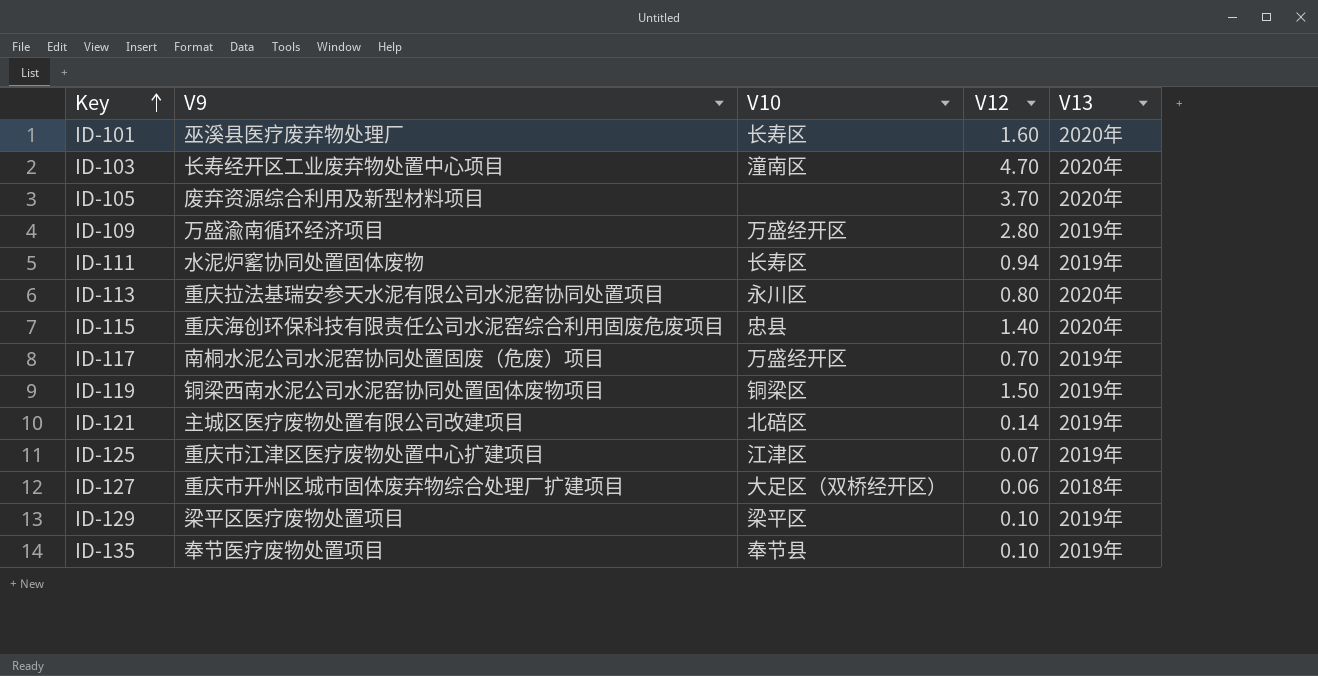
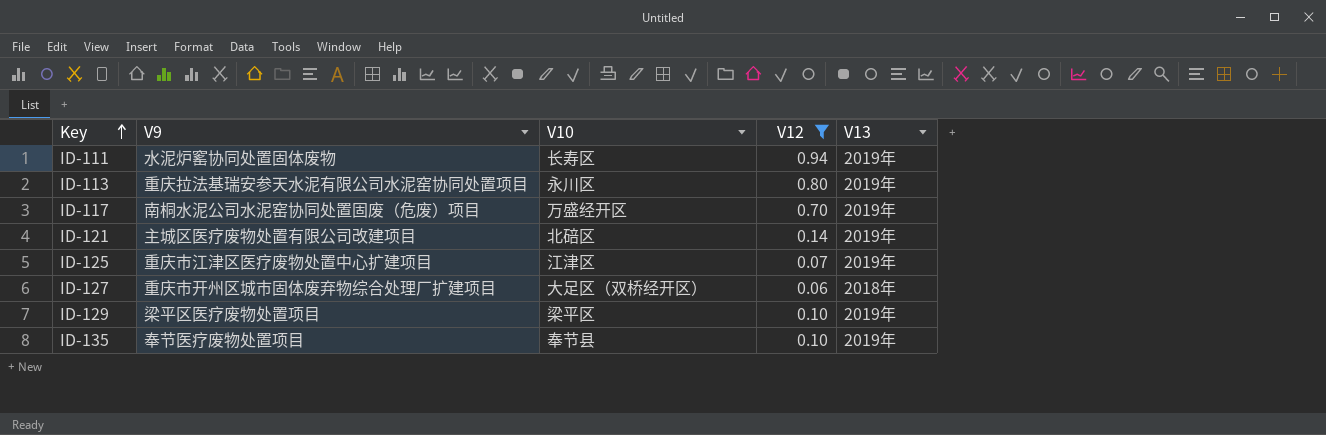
filter: none -> V12 <= 0.94
ID-113 | V13: 2020年 -> 2019年

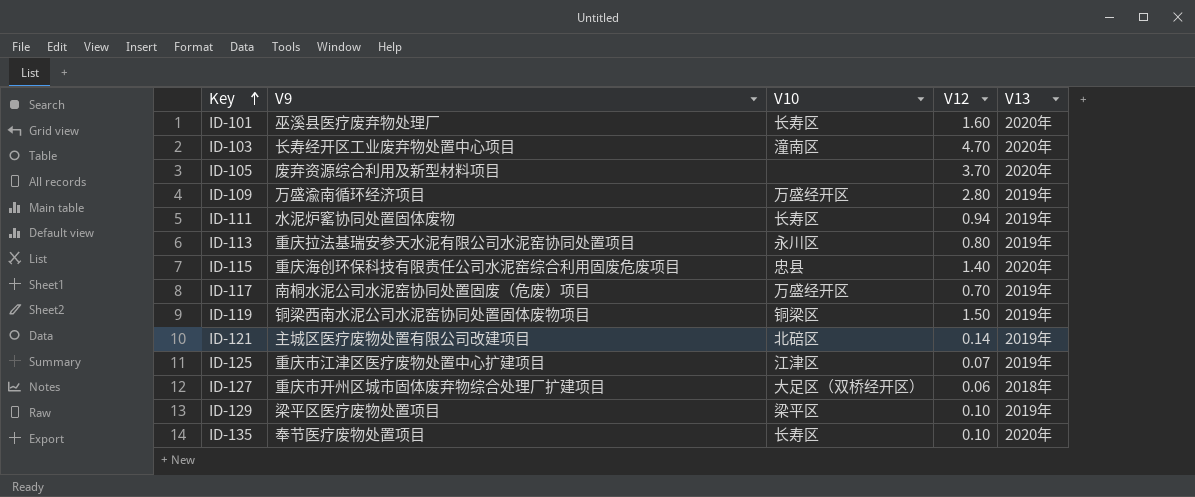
filter: V12 <= 0.94 -> none
ID-135 | V10: 奉节县 -> 长寿区
ID-135 | V13: 2019年 -> 2020年

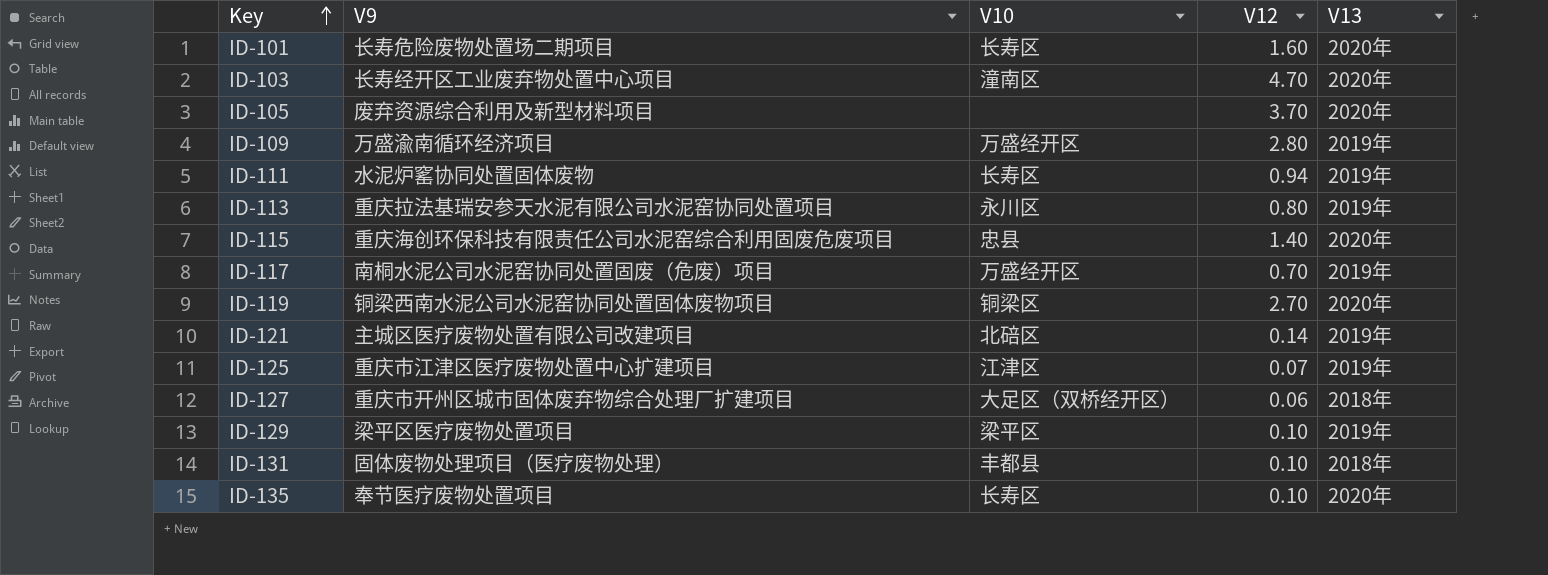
ID-101 | V9: 巫溪县医疗废弃物处理厂 -> 长寿危险废物处置场二期项目
ID-119 | V12: 1.50 -> 2.70
ID-119 | V13: 2019年 -> 2020年
row ID-131: none -> 固体废物处理项目（医疗废物处理） | 丰都县 | 0.10 | 2018年

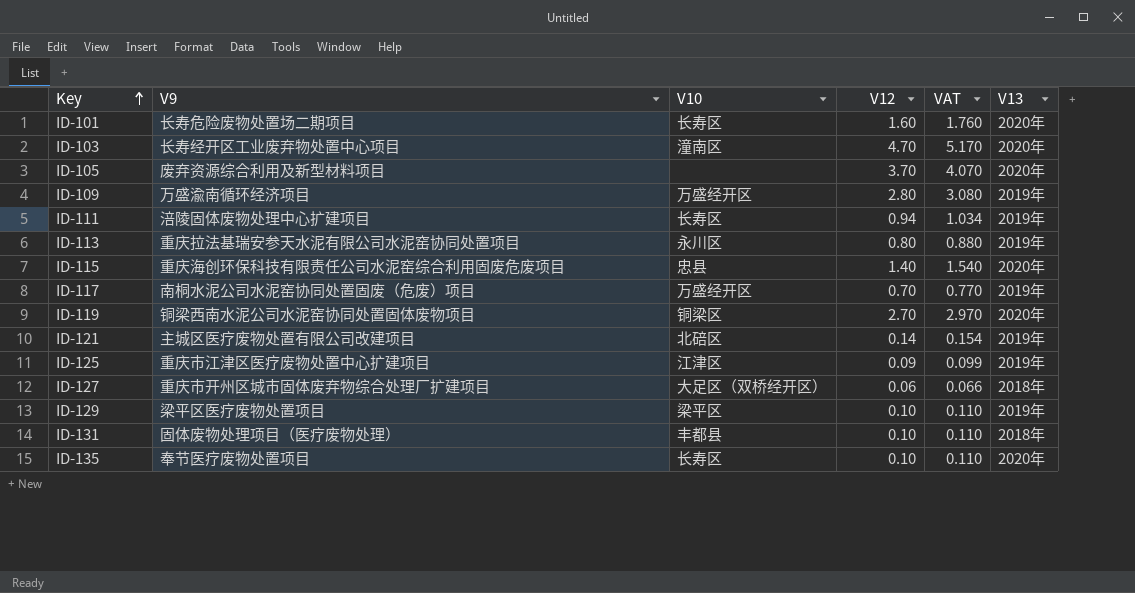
column VAT | formula: none -> [V12] * 1.1
ID-111 | V9: 水泥炉窰协同处置固体废物 -> 涪陵固体废物处理中心扩建项目
ID-125 | V12: 0.07 -> 0.09

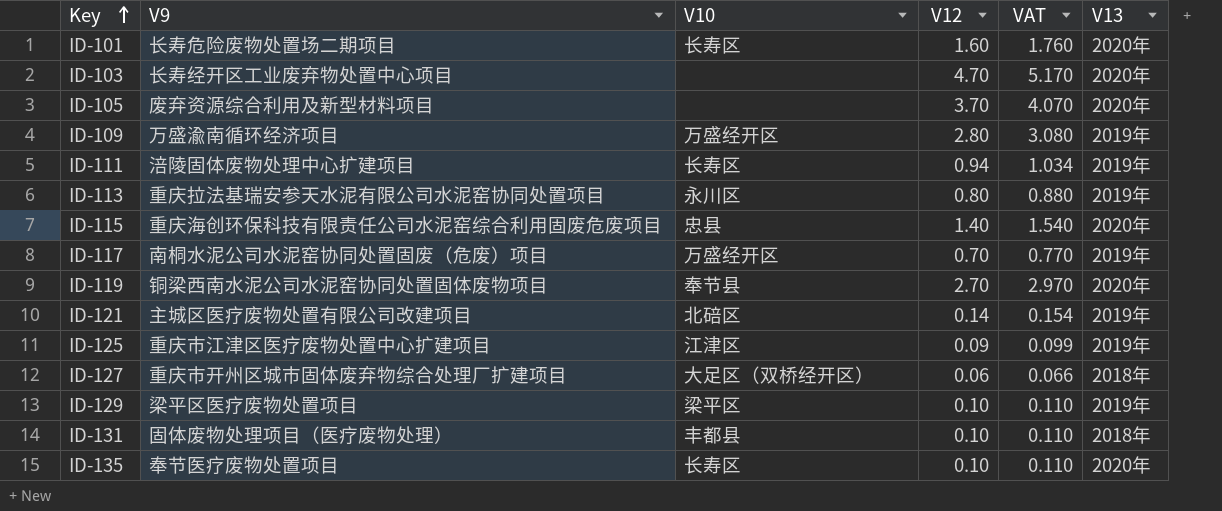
ID-103 | V10: 潼南区 -> none
ID-119 | V10: 铜梁区 -> 奉节县

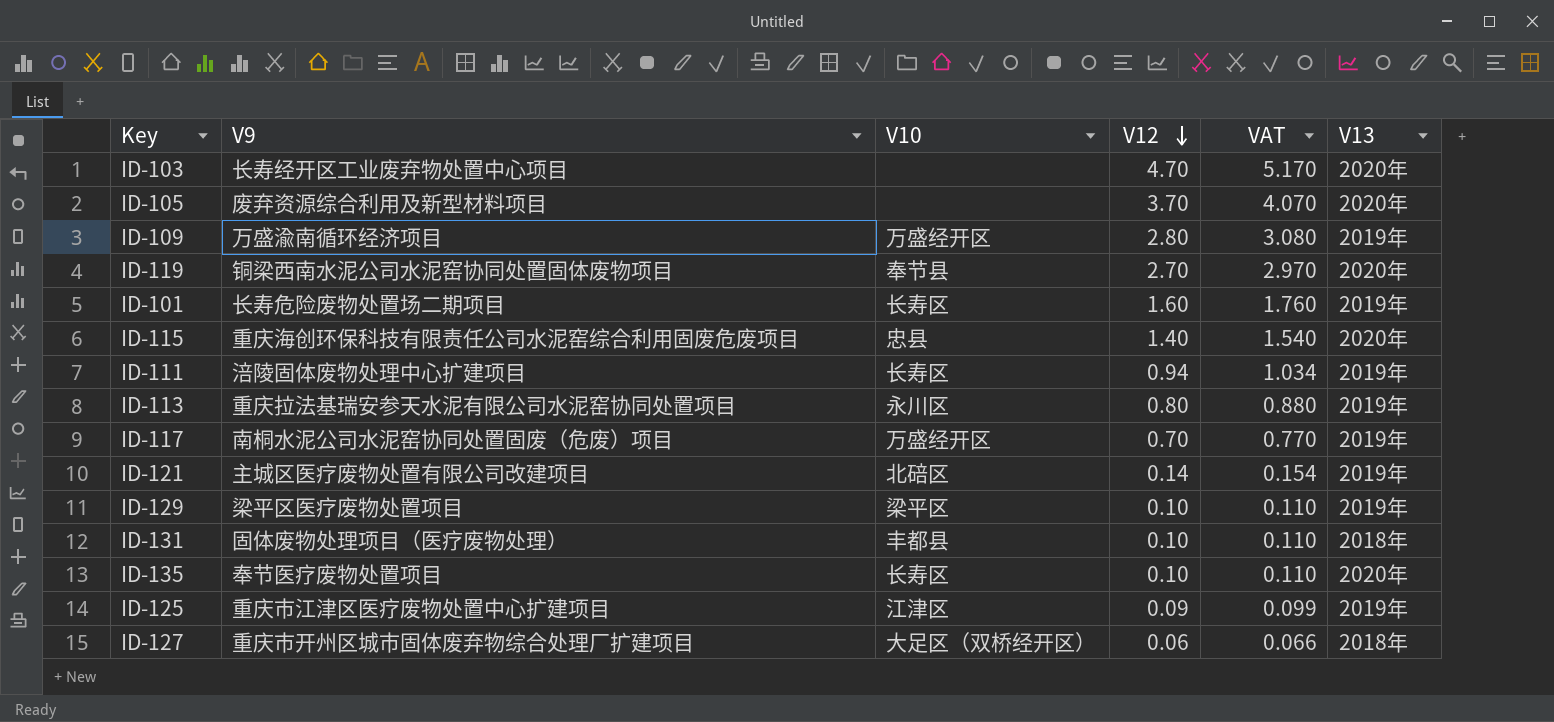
row order: Key ascending -> V12 descending
ID-101 | V13: 2020年 -> 2019年

